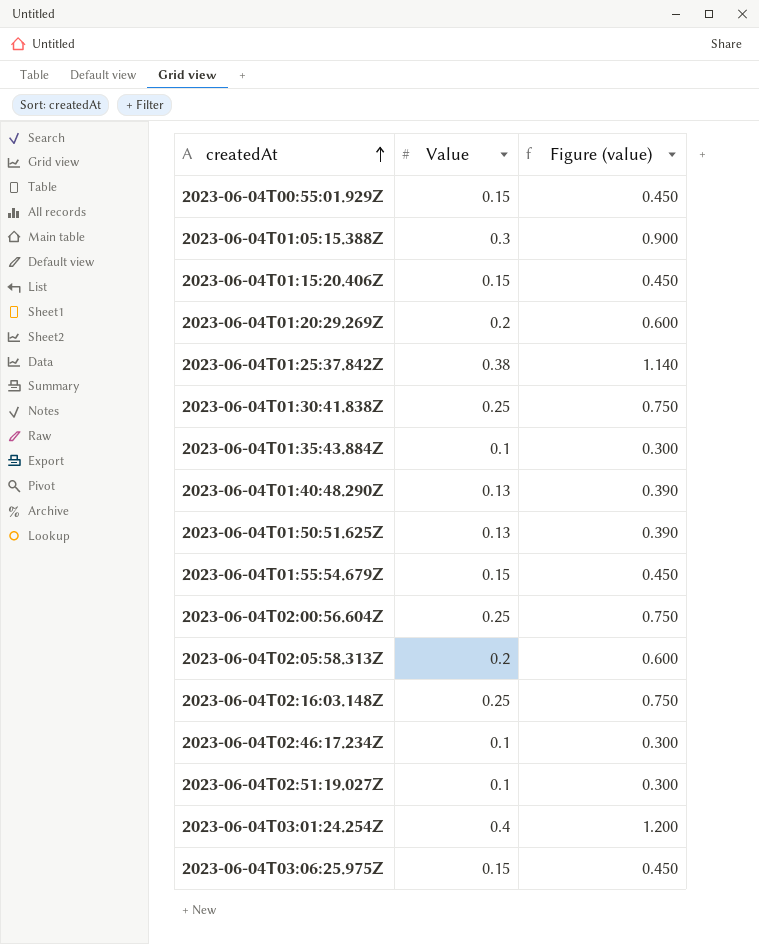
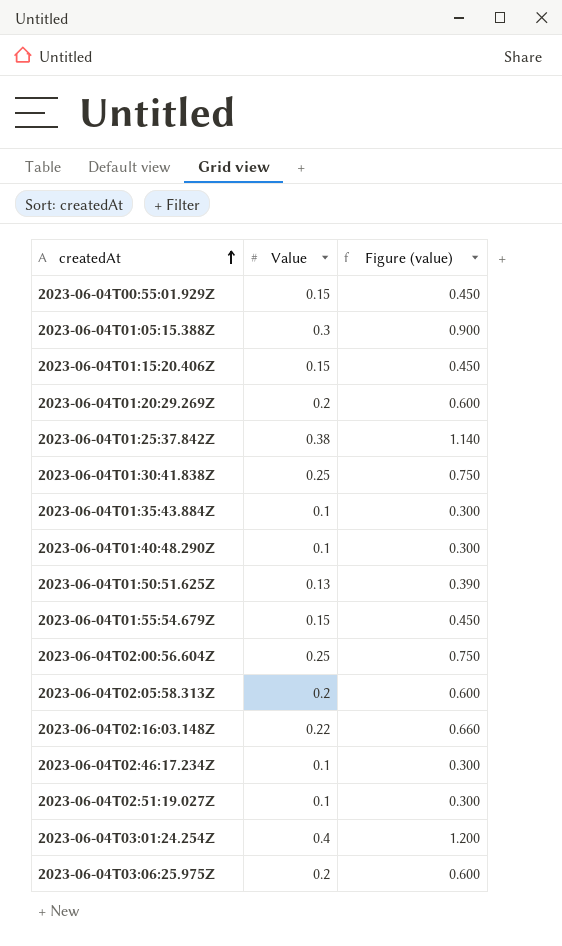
2023-06-04T01:40:48.290Z | Value: 0.13 -> 0.1
2023-06-04T01:40:48.290Z | Figure (value): 0.390 -> 0.300
2023-06-04T02:16:03.148Z | Value: 0.25 -> 0.22
2023-06-04T02:16:03.148Z | Figure (value): 0.750 -> 0.660
2023-06-04T03:06:25.975Z | Value: 0.15 -> 0.2
2023-06-04T03:06:25.975Z | Figure (value): 0.450 -> 0.600

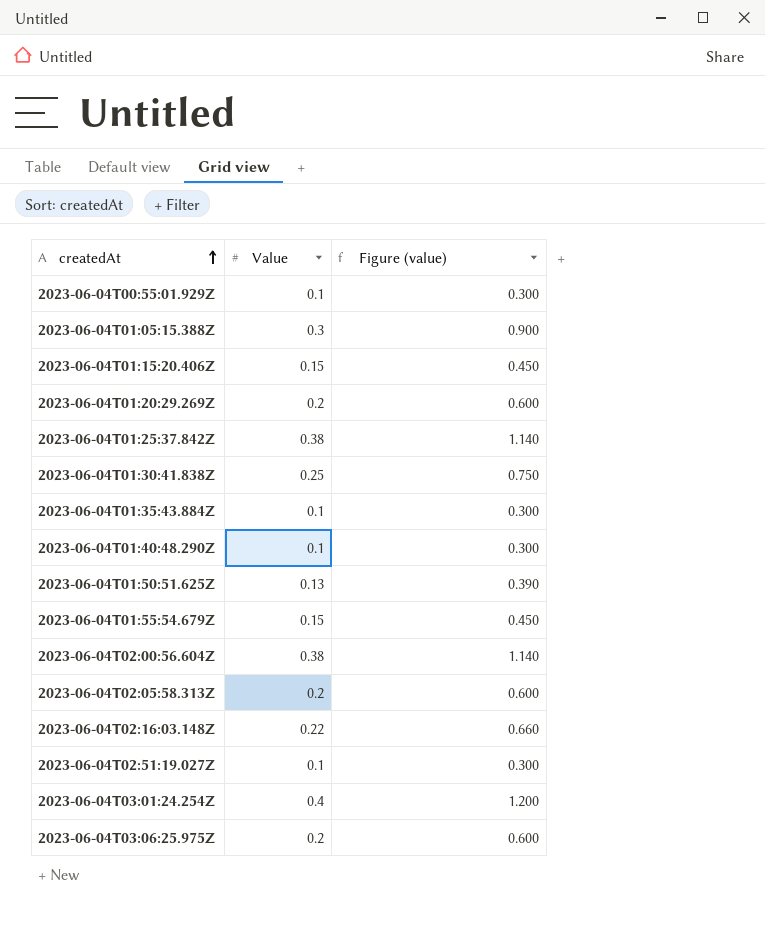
row 2023-06-04T02:46:17.234Z: 0.1 | 0.300 -> none
2023-06-04T00:55:01.929Z | Value: 0.15 -> 0.1
2023-06-04T00:55:01.929Z | Figure (value): 0.450 -> 0.300
2023-06-04T02:00:56.604Z | Value: 0.25 -> 0.38
2023-06-04T02:00:56.604Z | Figure (value): 0.750 -> 1.140

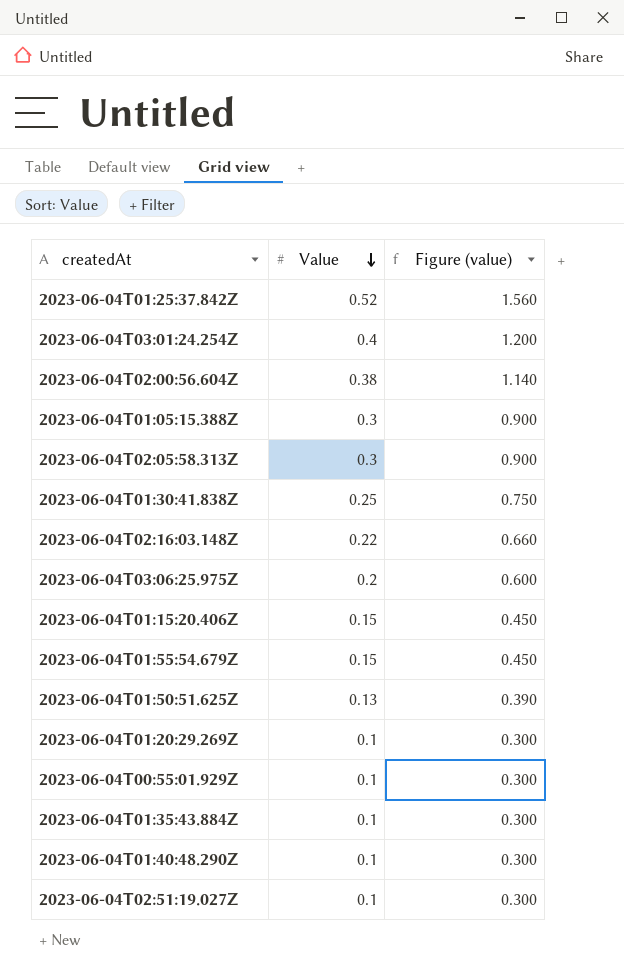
row order: createdAt ascending -> Value descending
2023-06-04T01:25:37.842Z | Value: 0.38 -> 0.52
2023-06-04T01:25:37.842Z | Figure (value): 1.140 -> 1.560
2023-06-04T02:05:58.313Z | Value: 0.2 -> 0.3
2023-06-04T02:05:58.313Z | Figure (value): 0.600 -> 0.900
2023-06-04T01:20:29.269Z | Value: 0.2 -> 0.1
2023-06-04T01:20:29.269Z | Figure (value): 0.600 -> 0.300

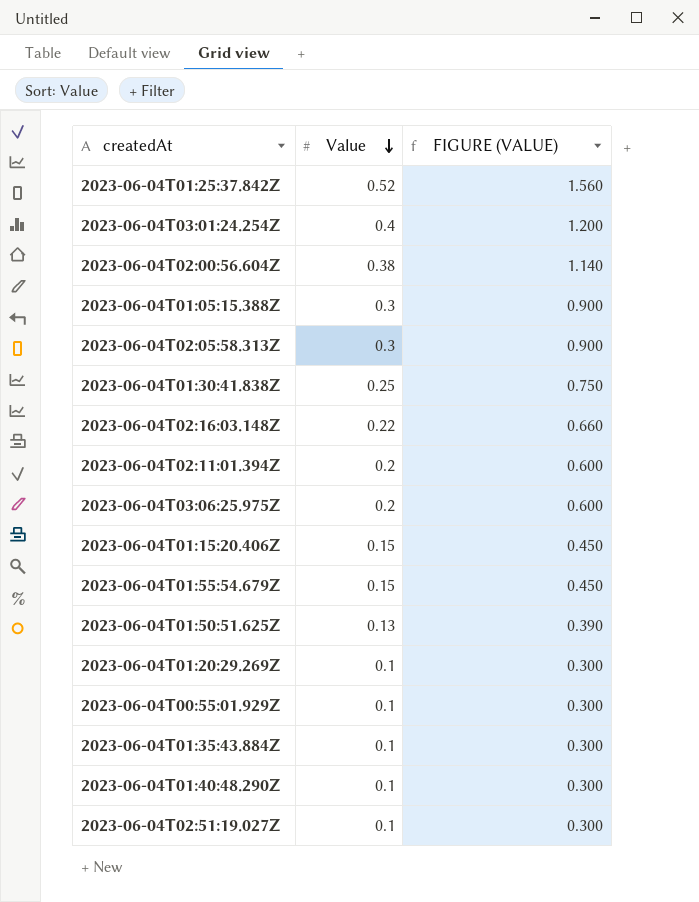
column name: Figure (value) -> FIGURE (VALUE)
row 2023-06-04T02:11:01.394Z: none -> 0.2 | 0.600

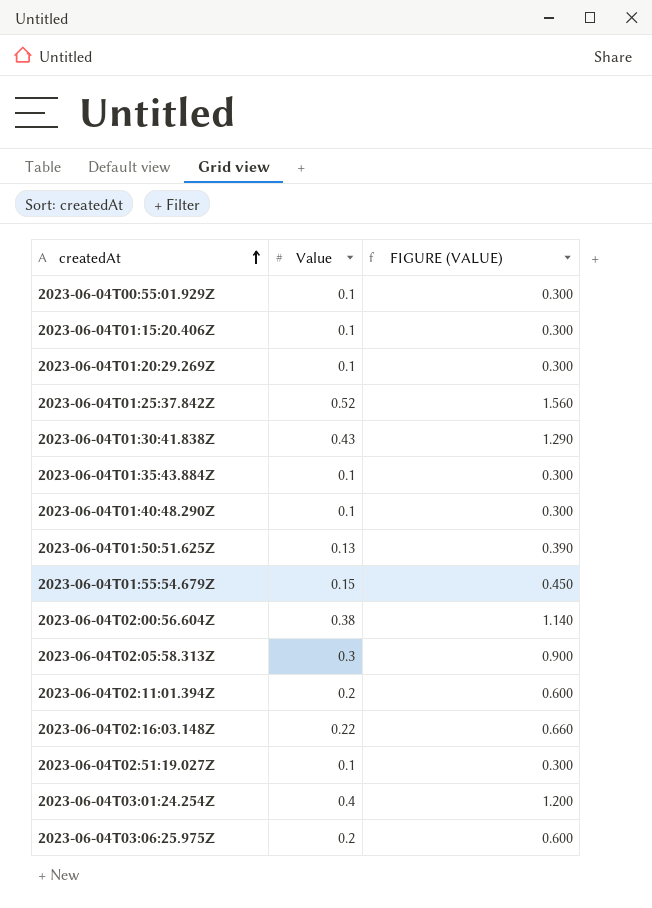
row order: Value descending -> createdAt ascending
row 2023-06-04T01:05:15.388Z: 0.3 | 0.900 -> none
2023-06-04T01:15:20.406Z | Value: 0.15 -> 0.1
2023-06-04T01:15:20.406Z | FIGURE (VALUE): 0.450 -> 0.300
2023-06-04T01:30:41.838Z | Value: 0.25 -> 0.43
2023-06-04T01:30:41.838Z | FIGURE (VALUE): 0.750 -> 1.290

